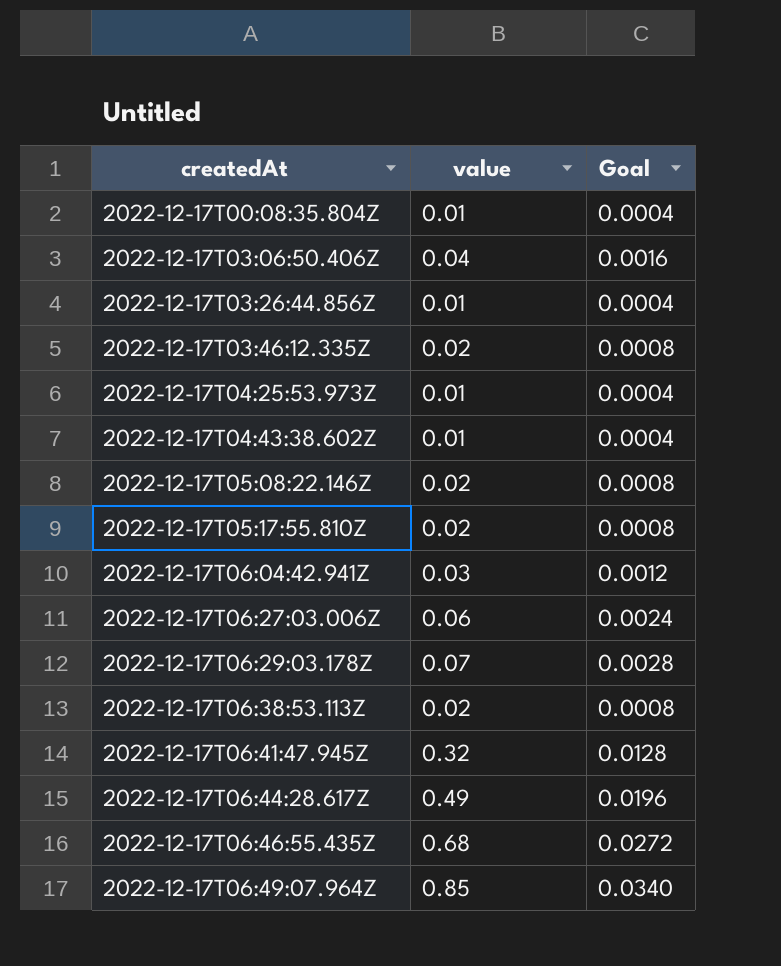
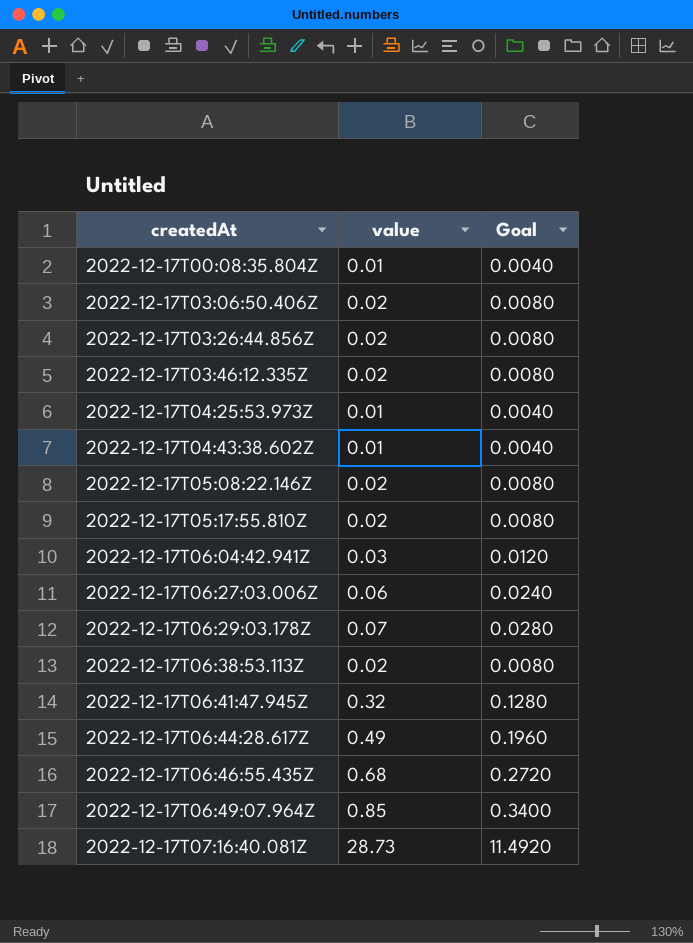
column Goal | formula: [value] * 0.04 -> [value] * 0.4
2022-12-17T03:06:50.406Z | value: 0.04 -> 0.02
2022-12-17T03:26:44.856Z | value: 0.01 -> 0.02
row 2022-12-17T07:16:40.081Z: none -> 28.73 | 11.4920

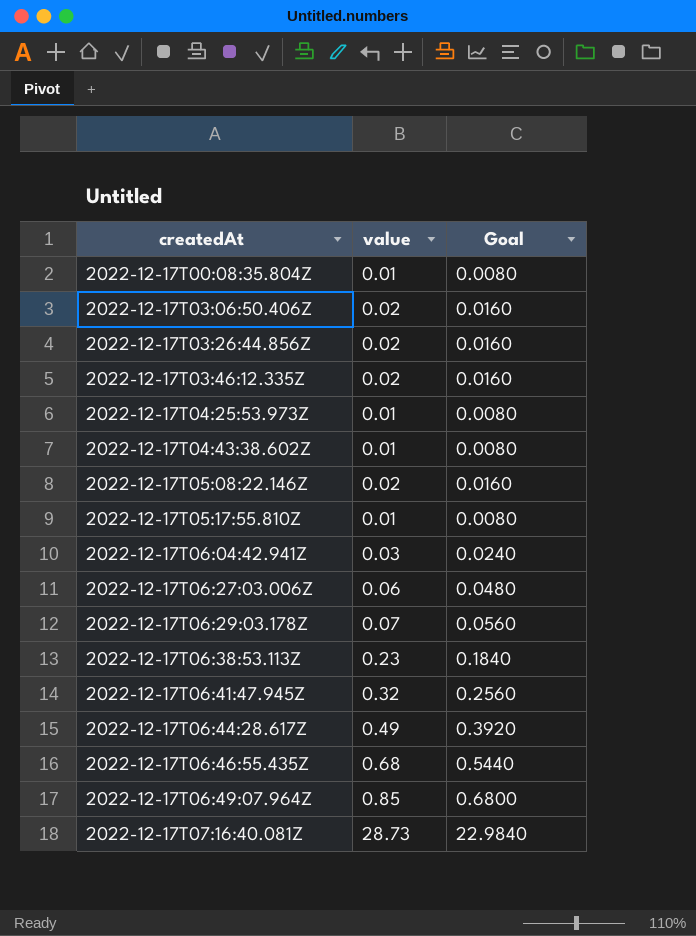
column Goal | formula: [value] * 0.4 -> [value] * 0.8
2022-12-17T05:17:55.810Z | value: 0.02 -> 0.01
2022-12-17T06:38:53.113Z | value: 0.02 -> 0.23

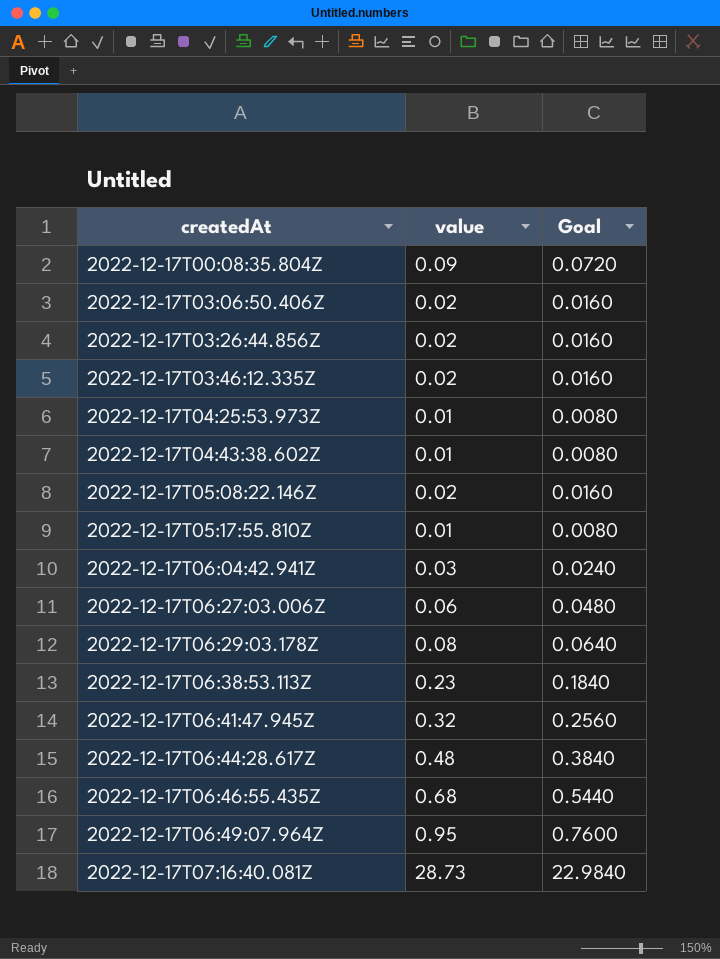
2022-12-17T00:08:35.804Z | value: 0.01 -> 0.09
2022-12-17T00:08:35.804Z | Goal: 0.0080 -> 0.0720
2022-12-17T06:29:03.178Z | value: 0.07 -> 0.08
2022-12-17T06:29:03.178Z | Goal: 0.0560 -> 0.0640
2022-12-17T06:44:28.617Z | value: 0.49 -> 0.48
2022-12-17T06:44:28.617Z | Goal: 0.3920 -> 0.3840
2022-12-17T06:49:07.964Z | value: 0.85 -> 0.95
2022-12-17T06:49:07.964Z | Goal: 0.6800 -> 0.7600

